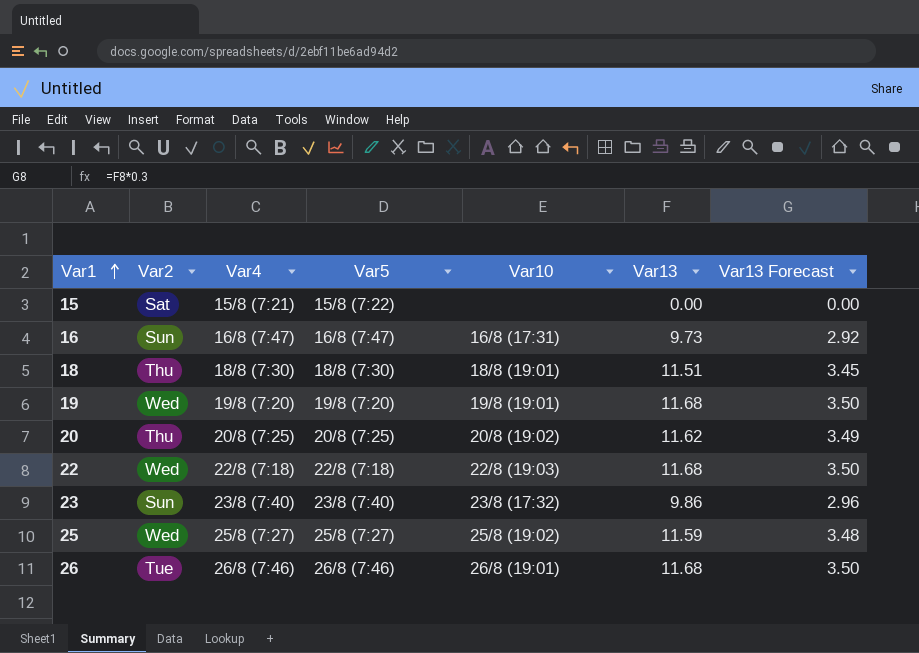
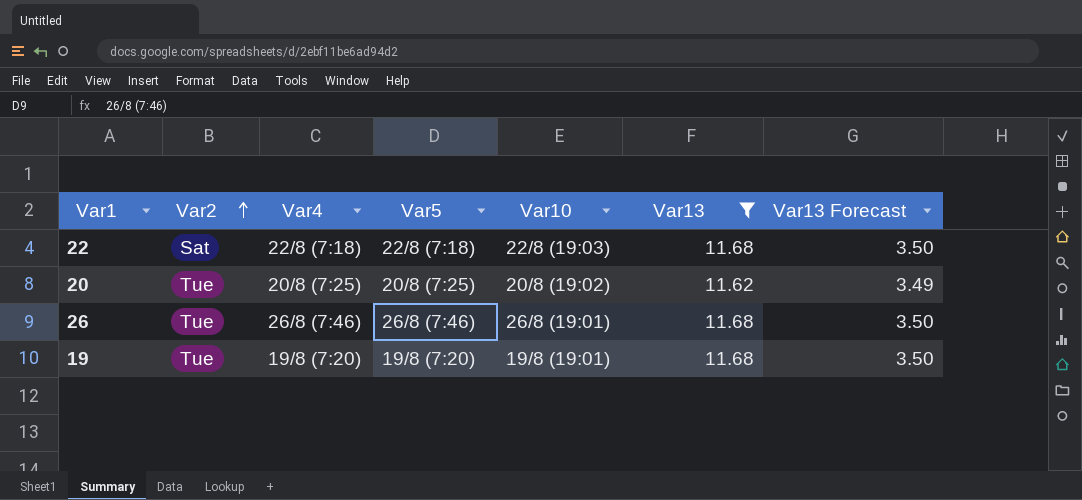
filter: none -> Var13 >= 11.62
row order: Var1 ascending -> Var2 ascending
22 | Var2: Wed -> Sat
20 | Var2: Thu -> Tue
19 | Var2: Wed -> Tue

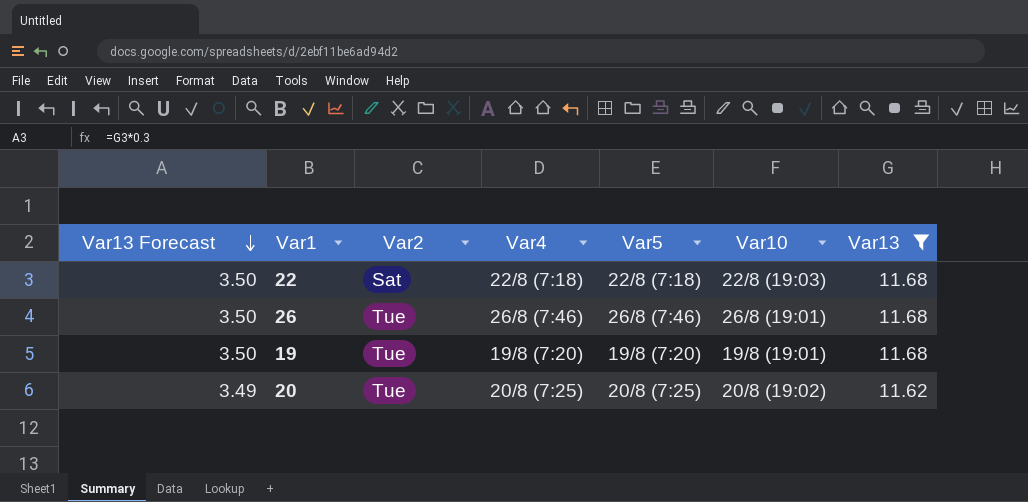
row order: Var2 ascending -> Var13 Forecast descending
column Var13 Forecast | position: 7 -> 1

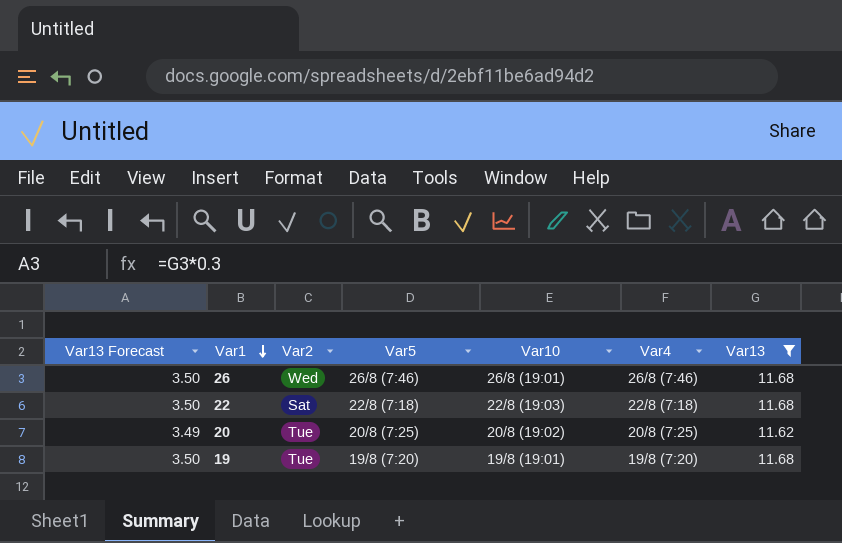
row order: Var13 Forecast descending -> Var1 descending
column Var4 | position: 4 -> 6
26 | Var2: Tue -> Wed

